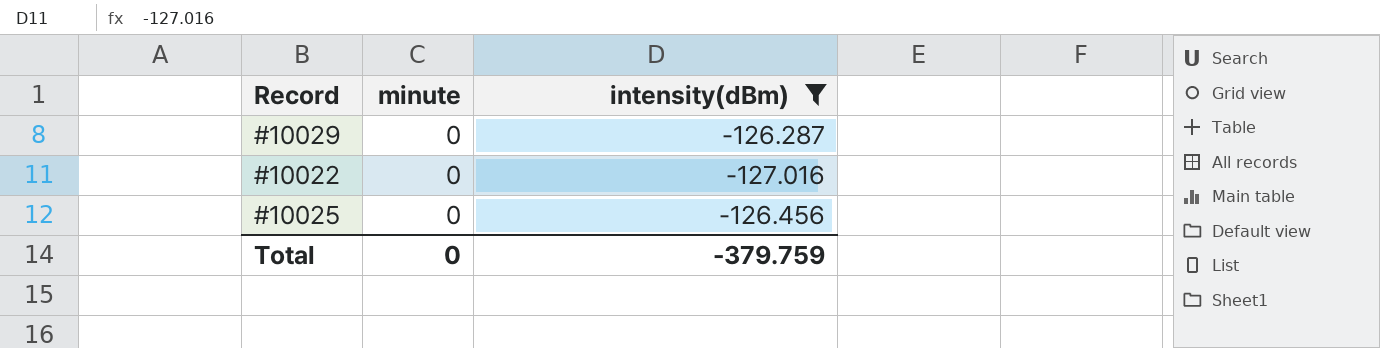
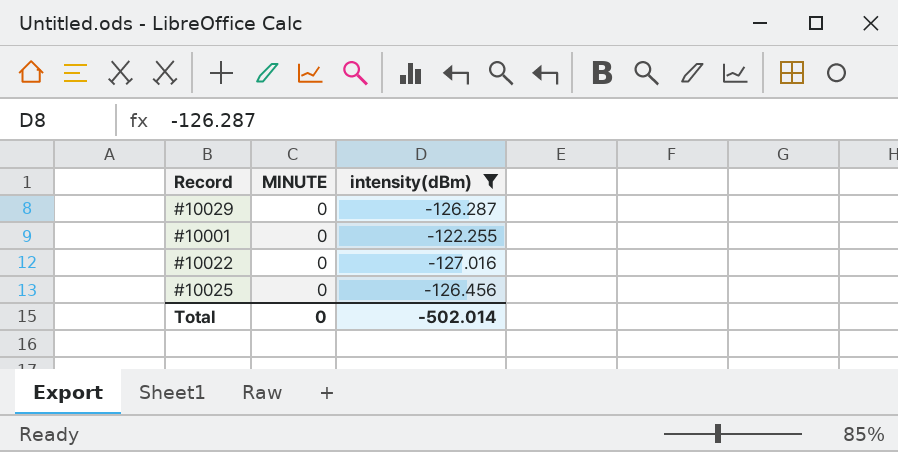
column name: minute -> MINUTE
row #10001: none -> 0 | -122.255
Total | intensity(dBm): -379.759 -> -502.014

